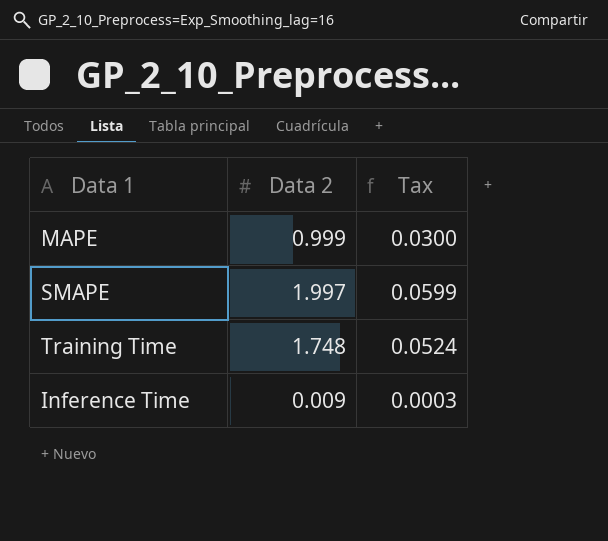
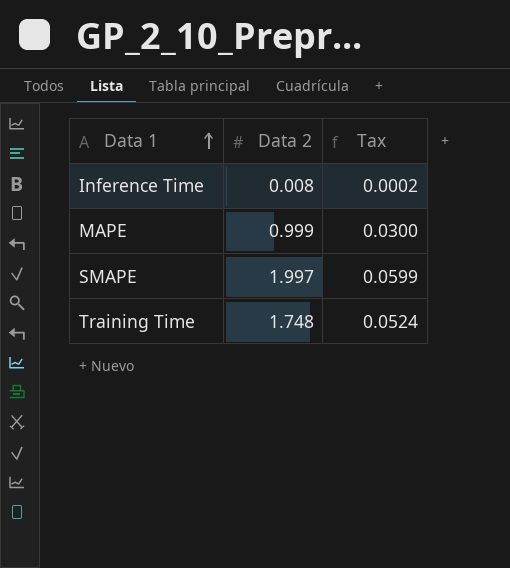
row order: none -> Data 1 ascending
Inference Time | Data 2: 0.009 -> 0.008
Inference Time | Tax: 0.0003 -> 0.0002

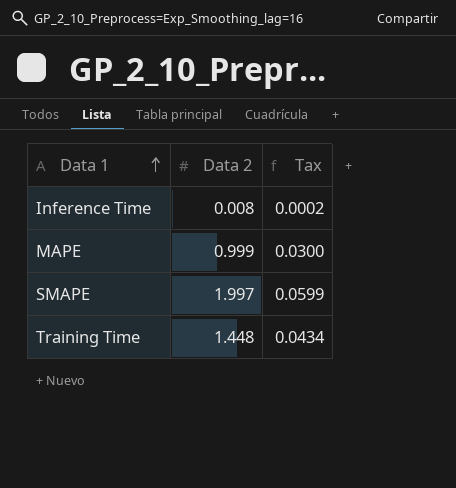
Training Time | Data 2: 1.748 -> 1.448
Training Time | Tax: 0.0524 -> 0.0434

